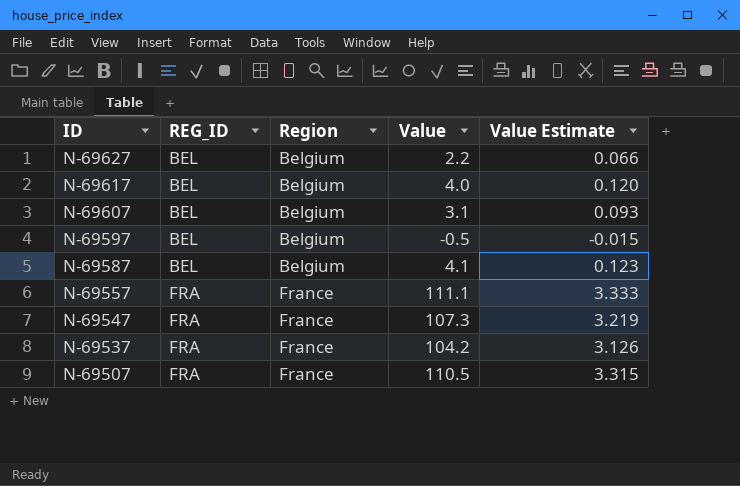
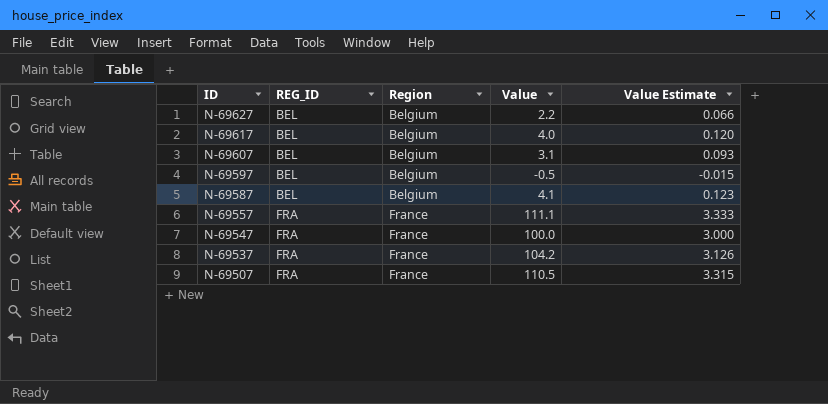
N-69547 | Value: 107.3 -> 100.0
N-69547 | Value Estimate: 3.219 -> 3.000

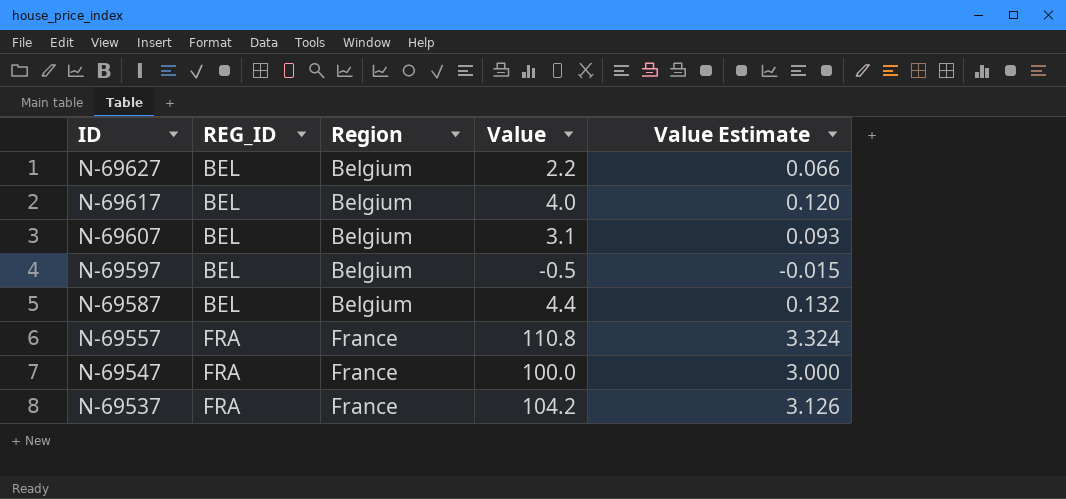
row N-69507: FRA | France | 110.5 | 3.315 -> none
N-69587 | Value: 4.1 -> 4.4
N-69587 | Value Estimate: 0.123 -> 0.132
N-69557 | Value: 111.1 -> 110.8
N-69557 | Value Estimate: 3.333 -> 3.324

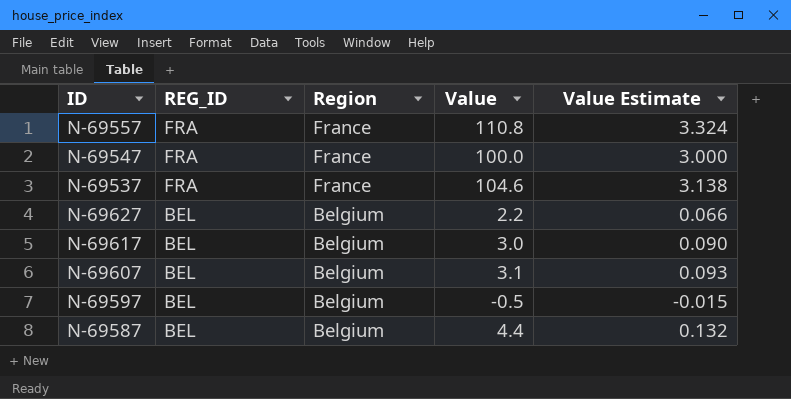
row order: ID descending -> REG_ID descending
N-69537 | Value: 104.2 -> 104.6
N-69537 | Value Estimate: 3.126 -> 3.138
N-69617 | Value: 4.0 -> 3.0
N-69617 | Value Estimate: 0.120 -> 0.090

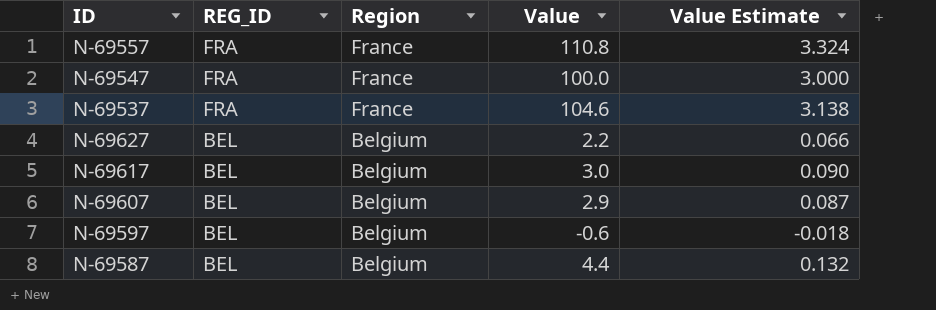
N-69607 | Value: 3.1 -> 2.9
N-69607 | Value Estimate: 0.093 -> 0.087
N-69597 | Value: -0.5 -> -0.6
N-69597 | Value Estimate: -0.015 -> -0.018

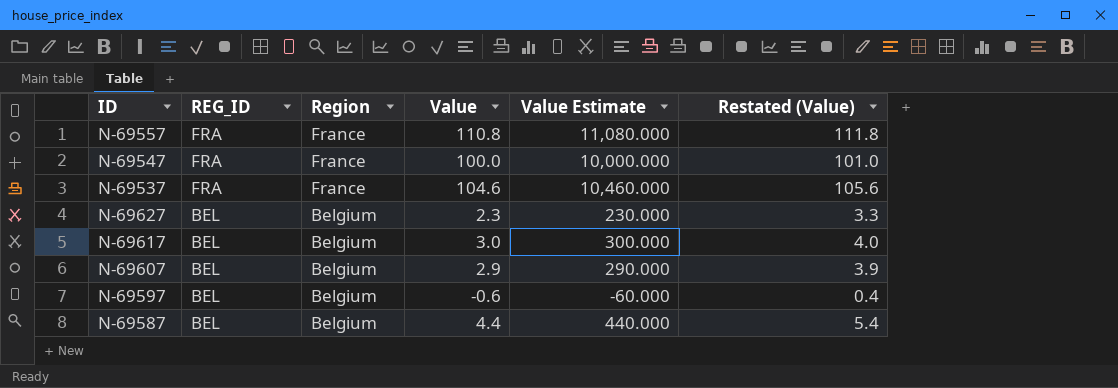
column Value Estimate | formula: [Value] * 0.03 -> [Value] * 100
column Restated (Value) | formula: none -> [Value] + 1
N-69627 | Value: 2.2 -> 2.3

